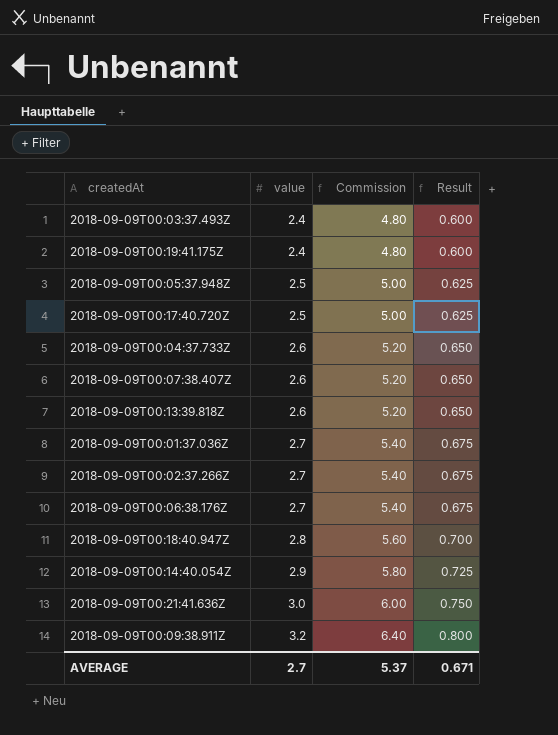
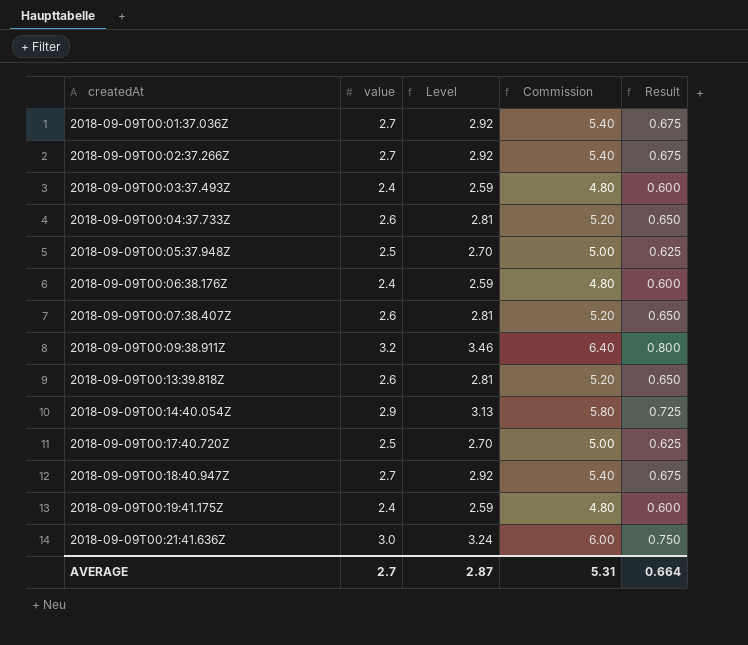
row order: value ascending -> createdAt ascending
column Level | formula: none -> [value] * 1.08
2018-09-09T00:06:38.176Z | value: 2.7 -> 2.4
2018-09-09T00:06:38.176Z | Commission: 5.40 -> 4.80
2018-09-09T00:06:38.176Z | Result: 0.675 -> 0.600
2018-09-09T00:18:40.947Z | value: 2.8 -> 2.7
2018-09-09T00:18:40.947Z | Commission: 5.60 -> 5.40
2018-09-09T00:18:40.947Z | Result: 0.700 -> 0.675
AVERAGE | Commission: 5.37 -> 5.31
AVERAGE | Result: 0.671 -> 0.664

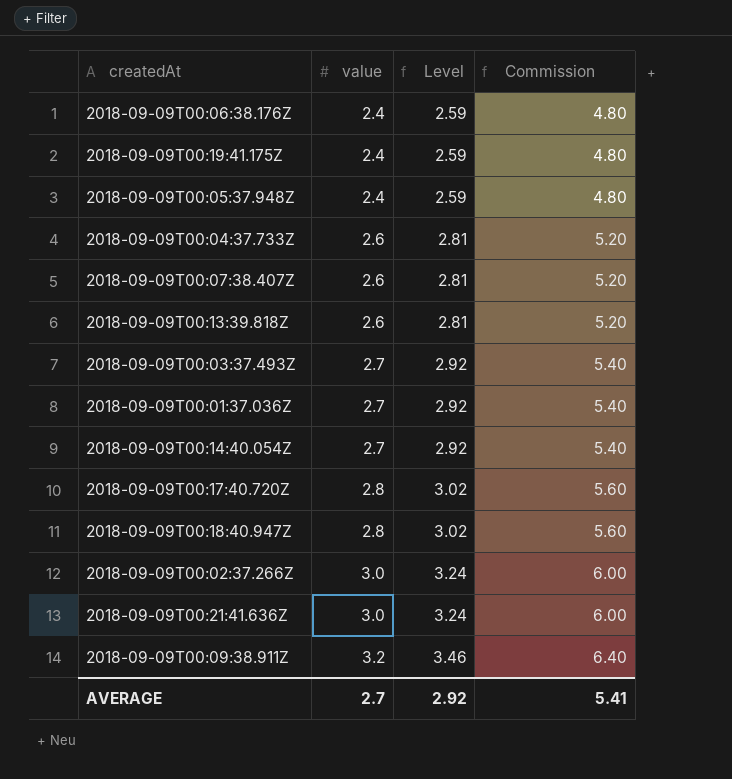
row order: createdAt ascending -> value ascending
column Result | formula: [value] * 0.25 -> none
2018-09-09T00:05:37.948Z | value: 2.5 -> 2.4
2018-09-09T00:05:37.948Z | Level: 2.70 -> 2.59
2018-09-09T00:05:37.948Z | Commission: 5.00 -> 4.80
2018-09-09T00:03:37.493Z | value: 2.4 -> 2.7
2018-09-09T00:03:37.493Z | Level: 2.59 -> 2.92
2018-09-09T00:03:37.493Z | Commission: 4.80 -> 5.40
2018-09-09T00:14:40.054Z | value: 2.9 -> 2.7
2018-09-09T00:14:40.054Z | Level: 3.13 -> 2.92
2018-09-09T00:14:40.054Z | Commission: 5.80 -> 5.40
2018-09-09T00:17:40.720Z | value: 2.5 -> 2.8
2018-09-09T00:17:40.720Z | Level: 2.70 -> 3.02
2018-09-09T00:17:40.720Z | Commission: 5.00 -> 5.60
2018-09-09T00:18:40.947Z | value: 2.7 -> 2.8
2018-09-09T00:18:40.947Z | Level: 2.92 -> 3.02
2018-09-09T00:18:40.947Z | Commission: 5.40 -> 5.60
2018-09-09T00:02:37.266Z | value: 2.7 -> 3.0
2018-09-09T00:02:37.266Z | Level: 2.92 -> 3.24
2018-09-09T00:02:37.266Z | Commission: 5.40 -> 6.00
AVERAGE | Level: 2.87 -> 2.92
AVERAGE | Commission: 5.31 -> 5.41

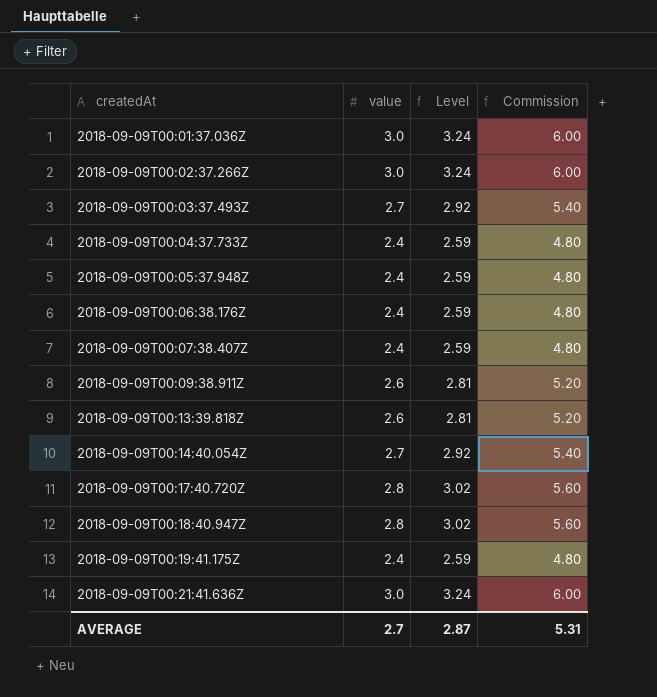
row order: value ascending -> createdAt ascending
2018-09-09T00:01:37.036Z | value: 2.7 -> 3.0
2018-09-09T00:01:37.036Z | Level: 2.92 -> 3.24
2018-09-09T00:01:37.036Z | Commission: 5.40 -> 6.00
2018-09-09T00:04:37.733Z | value: 2.6 -> 2.4
2018-09-09T00:04:37.733Z | Level: 2.81 -> 2.59
2018-09-09T00:04:37.733Z | Commission: 5.20 -> 4.80
2018-09-09T00:07:38.407Z | value: 2.6 -> 2.4
2018-09-09T00:07:38.407Z | Level: 2.81 -> 2.59
2018-09-09T00:07:38.407Z | Commission: 5.20 -> 4.80
2018-09-09T00:09:38.911Z | value: 3.2 -> 2.6
2018-09-09T00:09:38.911Z | Level: 3.46 -> 2.81
2018-09-09T00:09:38.911Z | Commission: 6.40 -> 5.20
AVERAGE | Level: 2.92 -> 2.87
AVERAGE | Commission: 5.41 -> 5.31

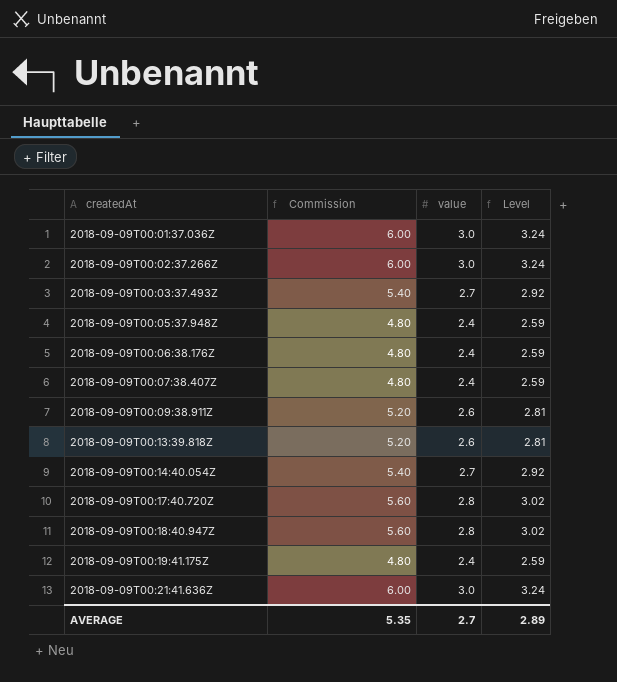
column Commission | position: 4 -> 2
row 2018-09-09T00:04:37.733Z: 2.4 | 2.59 | 4.80 -> none
AVERAGE | Commission: 5.31 -> 5.35
AVERAGE | Level: 2.87 -> 2.89

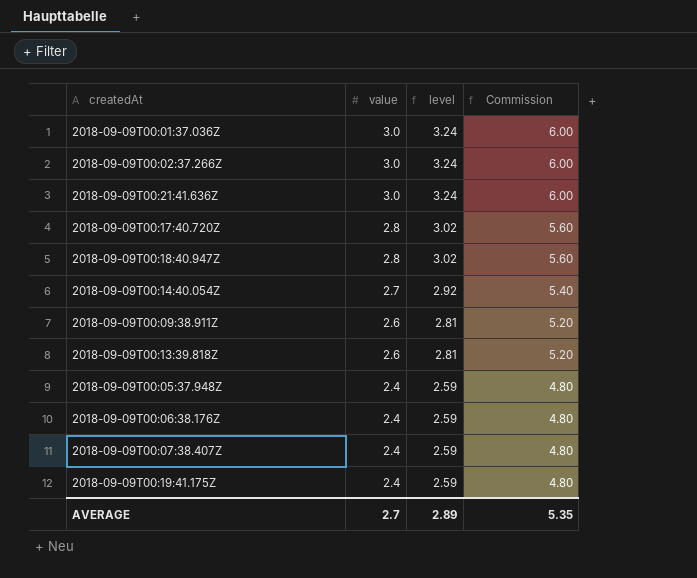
row order: createdAt ascending -> value descending
column name: Level -> level
column Commission | position: 2 -> 4
row 2018-09-09T00:03:37.493Z: 5.40 | 2.7 | 2.92 -> none

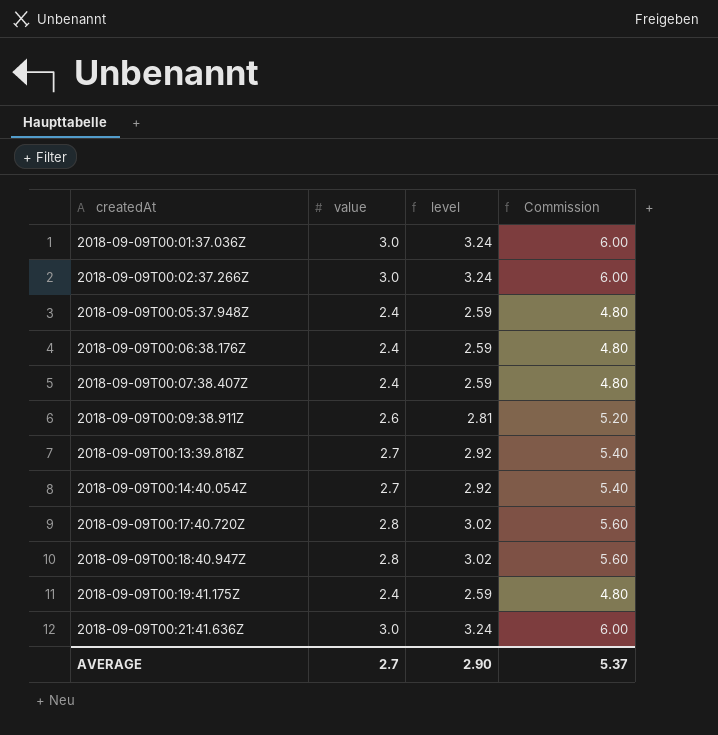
row order: value descending -> createdAt ascending
2018-09-09T00:13:39.818Z | value: 2.6 -> 2.7
2018-09-09T00:13:39.818Z | level: 2.81 -> 2.92
2018-09-09T00:13:39.818Z | Commission: 5.20 -> 5.40
AVERAGE | level: 2.89 -> 2.90
AVERAGE | Commission: 5.35 -> 5.37

